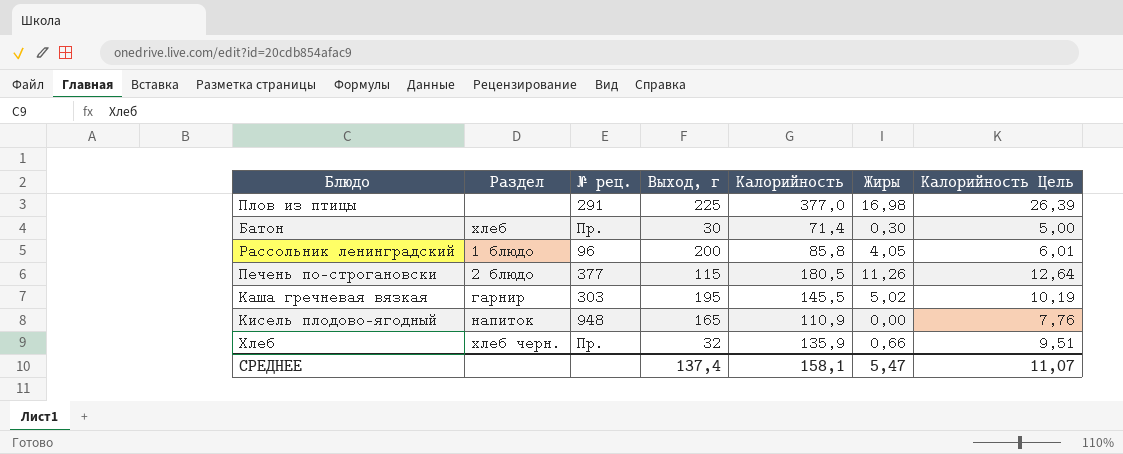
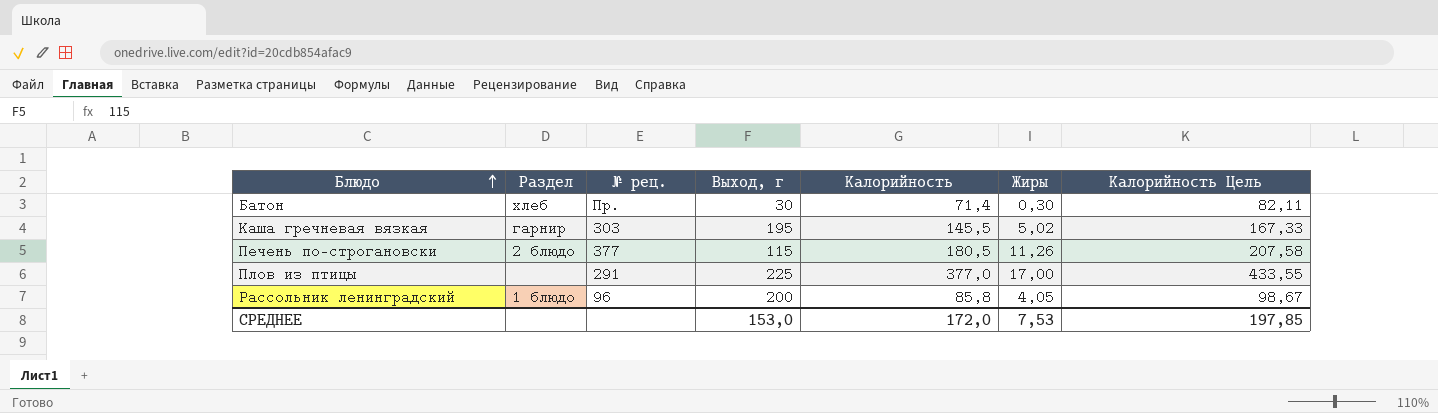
row order: none -> Блюдо ascending
column Калорийность Цель | formula: [Калорийность] * 0,07 -> [Калорийность] * 1,15
row Кисель плодово-ягодный: напиток | 948 | 165 | 110,9 | 0,00 | 7,76 -> none
row Хлеб: хлеб черн. | Пр. | 32 | 135,9 | 0,66 | 9,51 -> none
Плов из птицы | Жиры: 16,98 -> 17,00
СРЕДНЕЕ | Выход, г: 137,4 -> 153,0
СРЕДНЕЕ | Калорийность: 158,1 -> 172,0
СРЕДНЕЕ | Жиры: 5,47 -> 7,53
СРЕДНЕЕ | Калорийность Цель: 11,07 -> 197,85

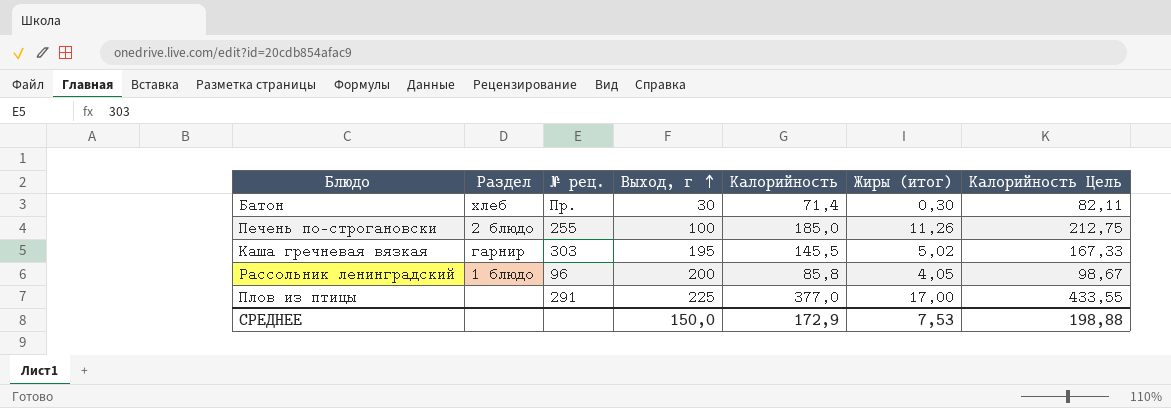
row order: Блюдо ascending -> Выход, г ascending
column name: Жиры -> Жиры (итог)
Печень по-строгановски | № рец.: 377 -> 255
Печень по-строгановски | Выход, г: 115 -> 100
Печень по-строгановски | Калорийность: 180,5 -> 185,0
Печень по-строгановски | Калорийность Цель: 207,58 -> 212,75
СРЕДНЕЕ | Выход, г: 153,0 -> 150,0
СРЕДНЕЕ | Калорийность: 172,0 -> 172,9
СРЕДНЕЕ | Калорийность Цель: 197,85 -> 198,88

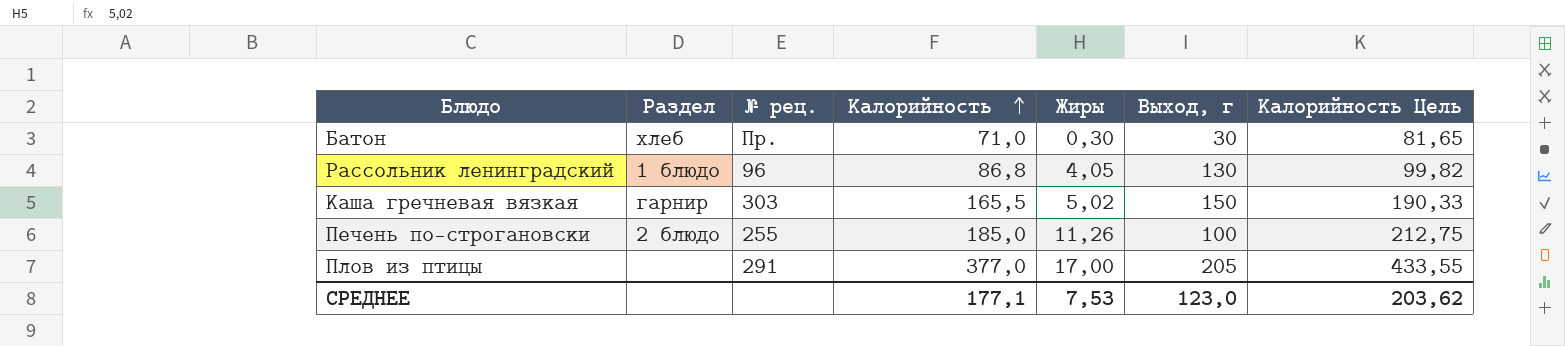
row order: Выход, г ascending -> Калорийность ascending
column name: Жиры (итог) -> Жиры
column Выход, г | position: 4 -> 6
Батон | Калорийность: 71,4 -> 71,0
Батон | Калорийность Цель: 82,11 -> 81,65
Рассольник ленинградский | Калорийность: 85,8 -> 86,8
Рассольник ленинградский | Выход, г: 200 -> 130
Рассольник ленинградский | Калорийность Цель: 98,67 -> 99,82
Каша гречневая вязкая | Калорийность: 145,5 -> 165,5
Каша гречневая вязкая | Выход, г: 195 -> 150
Каша гречневая вязкая | Калорийность Цель: 167,33 -> 190,33
Плов из птицы | Выход, г: 225 -> 205
СРЕДНЕЕ | Калорийность: 172,9 -> 177,1
СРЕДНЕЕ | Выход, г: 150,0 -> 123,0
СРЕДНЕЕ | Калорийность Цель: 198,88 -> 203,62

